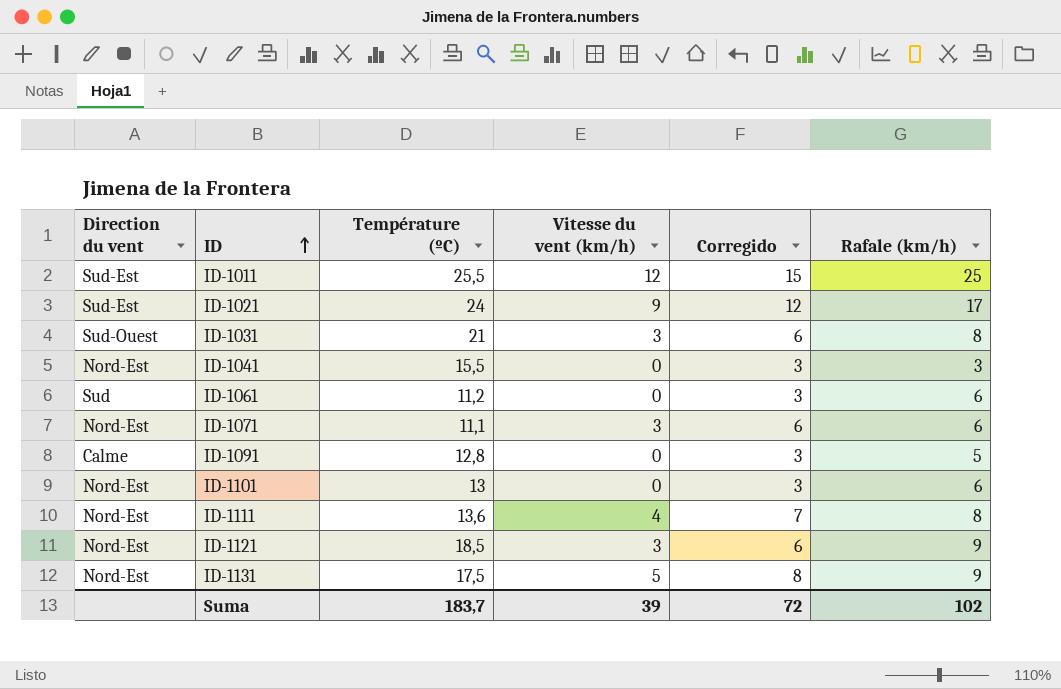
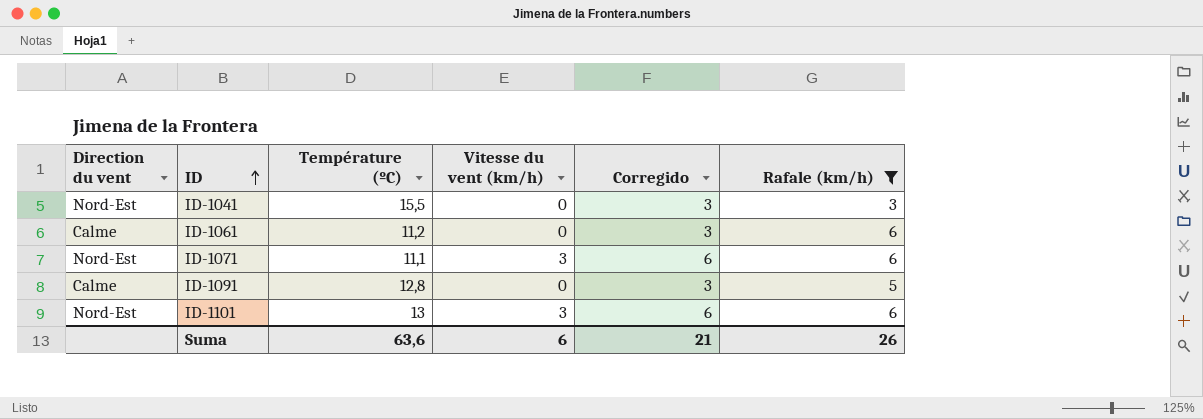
filter: none -> Rafale (km/h) <= 6
ID-1061 | Direction du vent: Sud -> Calme
ID-1101 | Vitesse du vent (km/h): 0 -> 3
ID-1101 | Corregido: 3 -> 6
Suma | Température (ºC): 183,7 -> 63,6
Suma | Vitesse du vent (km/h): 39 -> 6
Suma | Corregido: 72 -> 21
Suma | Rafale (km/h): 102 -> 26

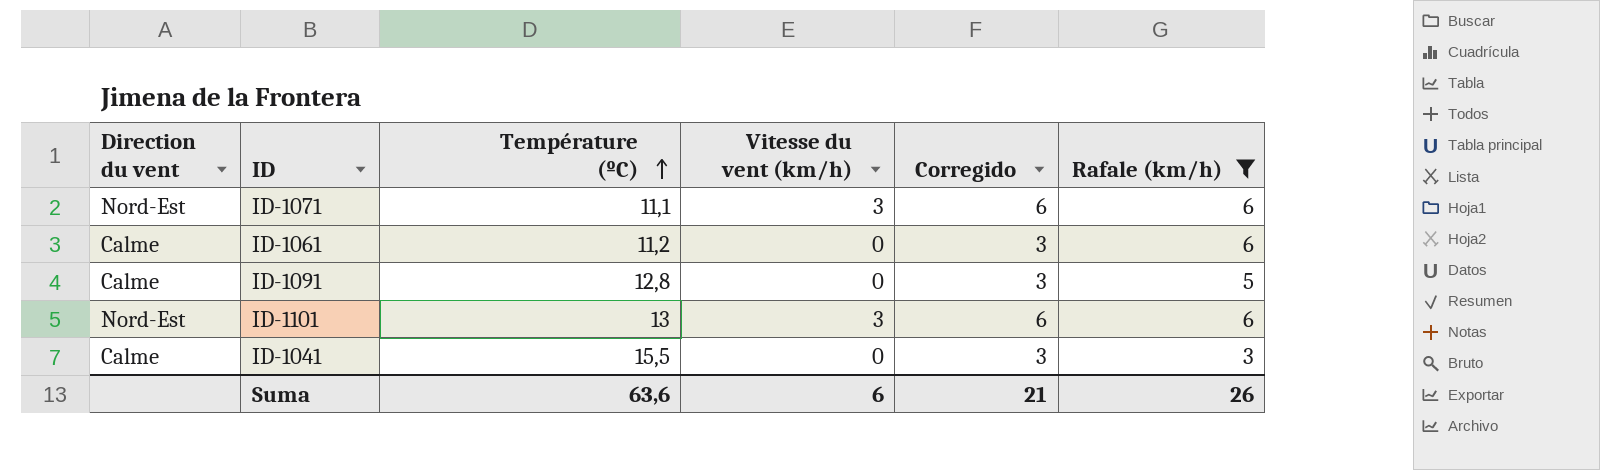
row order: ID ascending -> Température (ºC) ascending
ID-1041 | Direction du vent: Nord-Est -> Calme

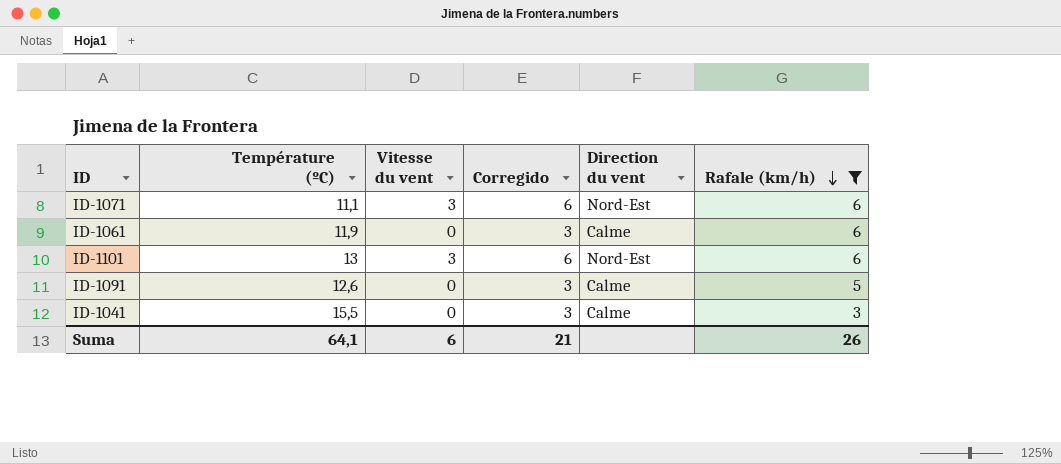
row order: Température (ºC) ascending -> Rafale (km/h) descending
column name: Vitesse du vent (km/h) -> Vitesse du vent
column Direction du vent | position: 1 -> 5
ID-1061 | Température (ºC): 11,2 -> 11,9
ID-1091 | Température (ºC): 12,8 -> 12,6
Suma | Température (ºC): 63,6 -> 64,1

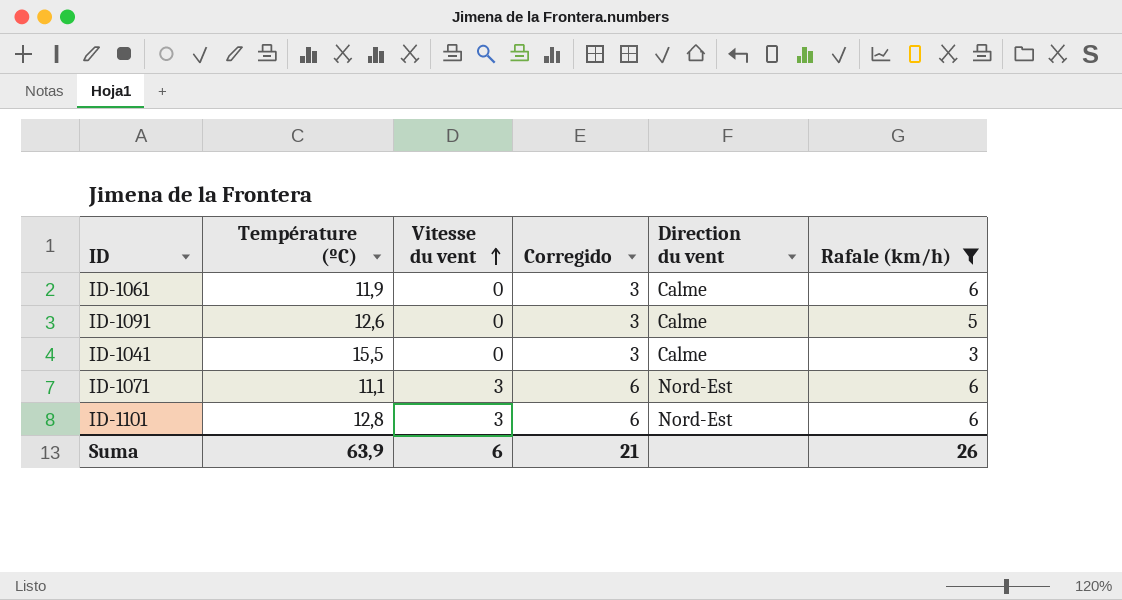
row order: Rafale (km/h) descending -> Vitesse du vent ascending
ID-1101 | Température (ºC): 13 -> 12,8
Suma | Température (ºC): 64,1 -> 63,9

